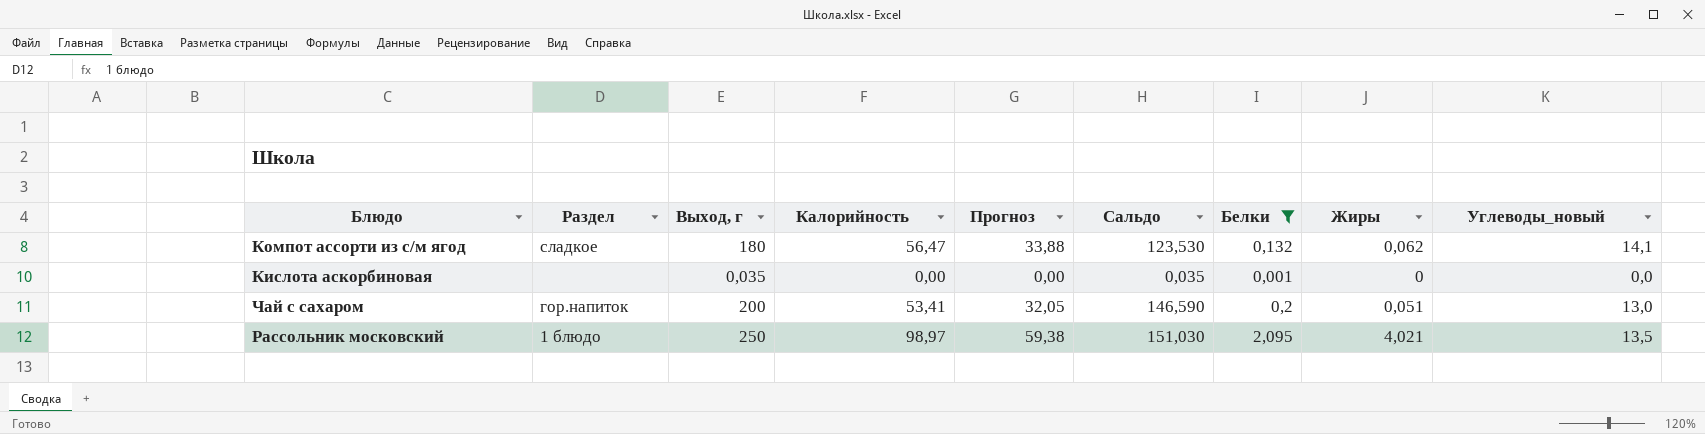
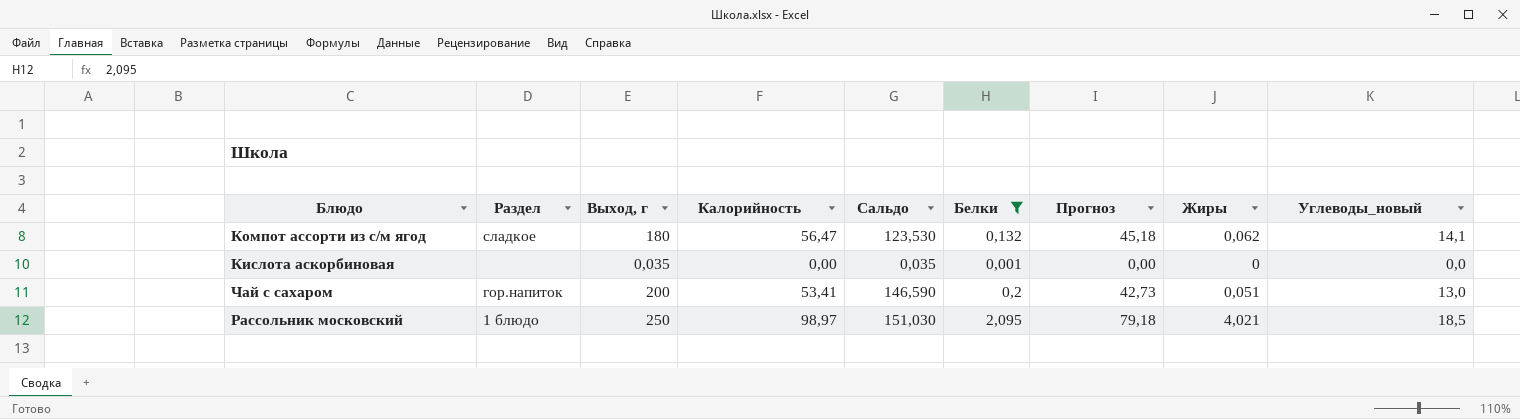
column Прогноз | formula: [Калорийность] * 0,6 -> [Калорийность] * 0,8
column Прогноз | position: 5 -> 7
Рассольник московский | Углеводы_новый: 13,5 -> 18,5

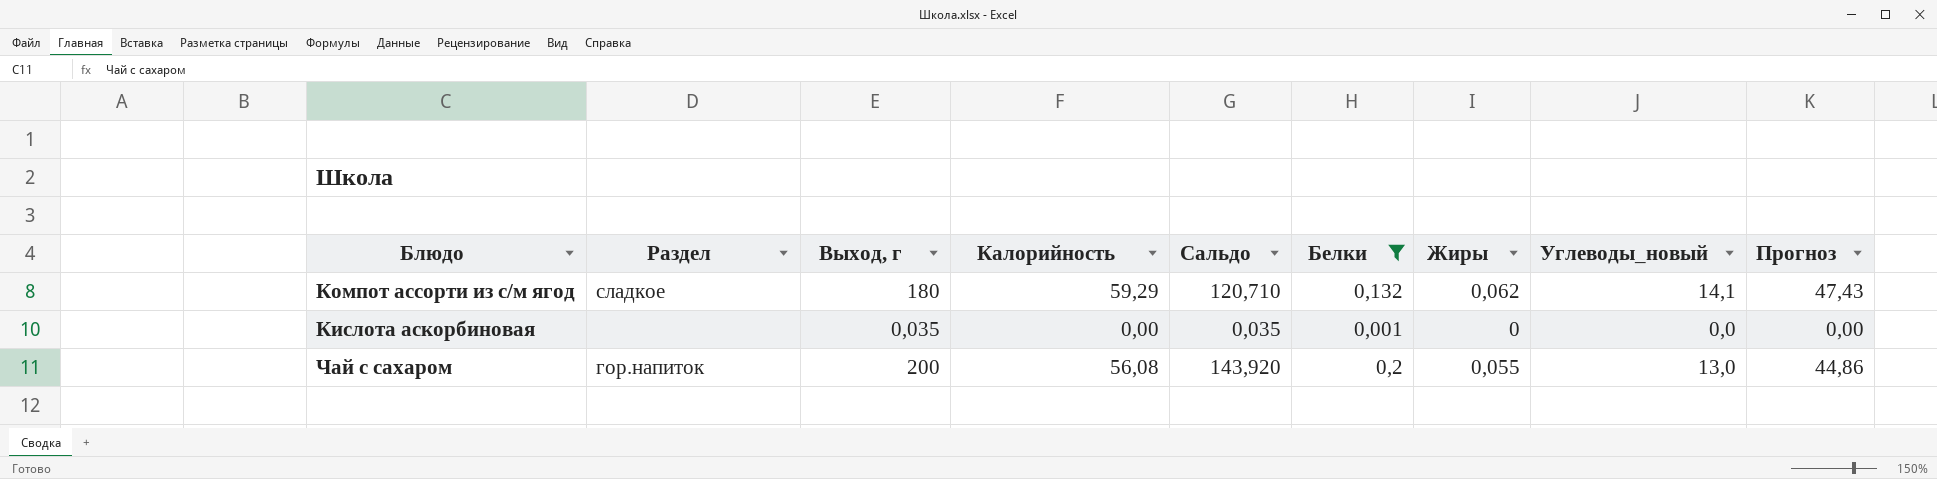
column Прогноз | position: 7 -> 9
row Рассольник московский: 1 блюдо | 250 | 98,97 | 151,030 | 2,095 | 79,18 | 4,021 | 18,5 -> none
Компот ассорти из с/м ягод | Калорийность: 56,47 -> 59,29
Компот ассорти из с/м ягод | Сальдо: 123,530 -> 120,710
Компот ассорти из с/м ягод | Прогноз: 45,18 -> 47,43
Чай с сахаром | Калорийность: 53,41 -> 56,08
Чай с сахаром | Сальдо: 146,590 -> 143,920
Чай с сахаром | Жиры: 0,051 -> 0,055
Чай с сахаром | Прогноз: 42,73 -> 44,86

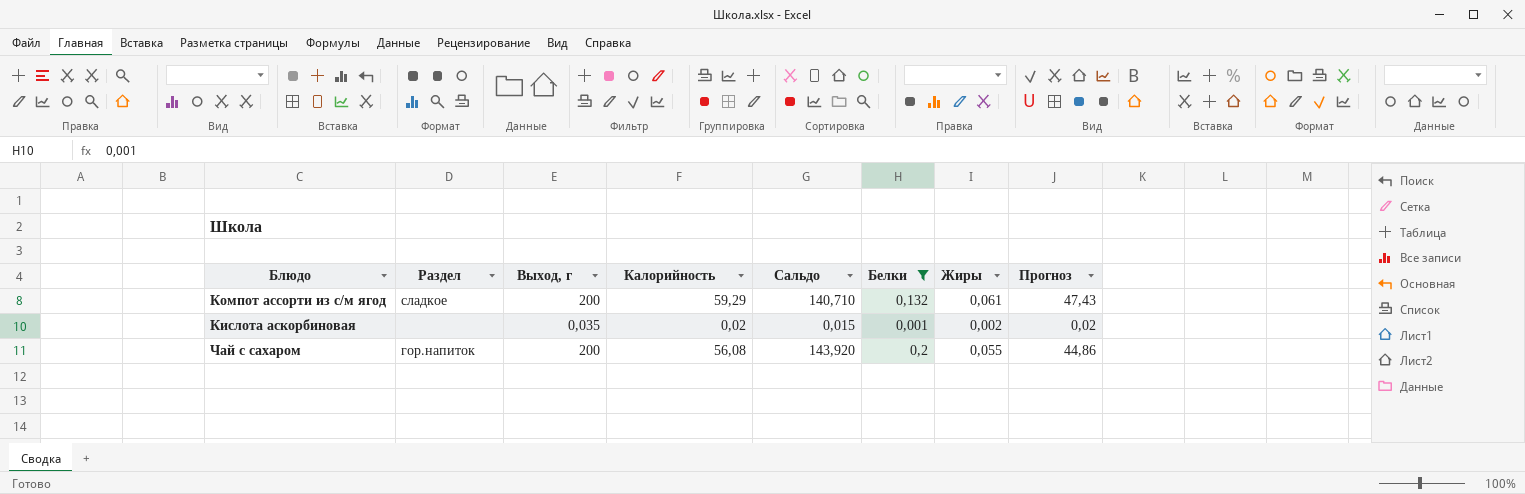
column Углеводы_новый | position: 8 -> none
Компот ассорти из с/м ягод | Выход, г: 180 -> 200
Компот ассорти из с/м ягод | Сальдо: 120,710 -> 140,710
Компот ассорти из с/м ягод | Жиры: 0,062 -> 0,061
Кислота аскорбиновая | Калорийность: 0,00 -> 0,02
Кислота аскорбиновая | Сальдо: 0,035 -> 0,015
Кислота аскорбиновая | Жиры: 0 -> 0,002
Кислота аскорбиновая | Прогноз: 0,00 -> 0,02

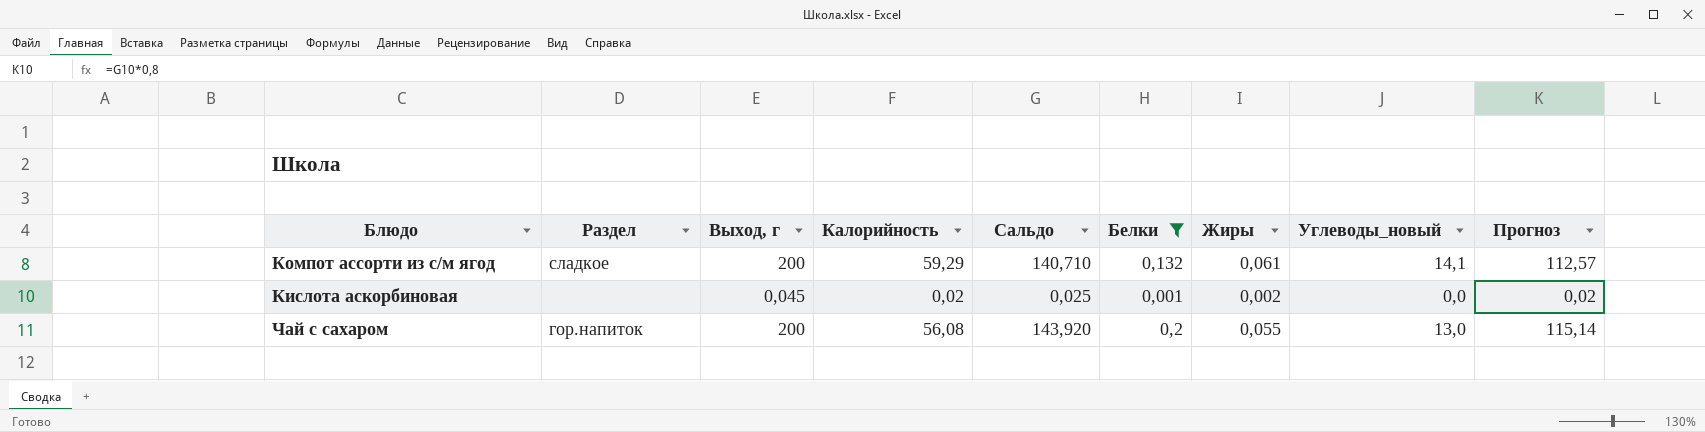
column Углеводы_новый | position: none -> 8
column Прогноз | formula: [Калорийность] * 0,8 -> [Сальдо] * 0,8
Кислота аскорбиновая | Выход, г: 0,035 -> 0,045
Кислота аскорбиновая | Сальдо: 0,015 -> 0,025

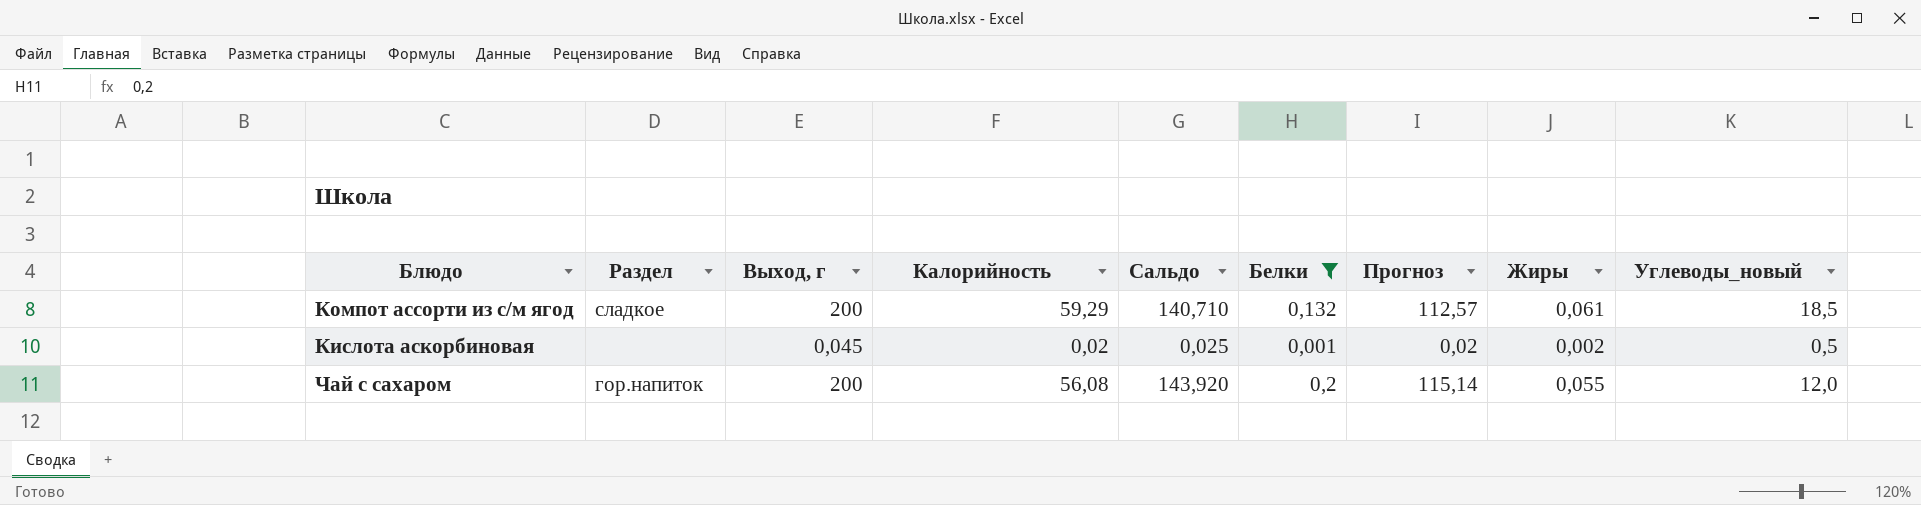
column Прогноз | position: 9 -> 7
Компот ассорти из с/м ягод | Углеводы_новый: 14,1 -> 18,5
Кислота аскорбиновая | Углеводы_новый: 0,0 -> 0,5
Чай с сахаром | Углеводы_новый: 13,0 -> 12,0

